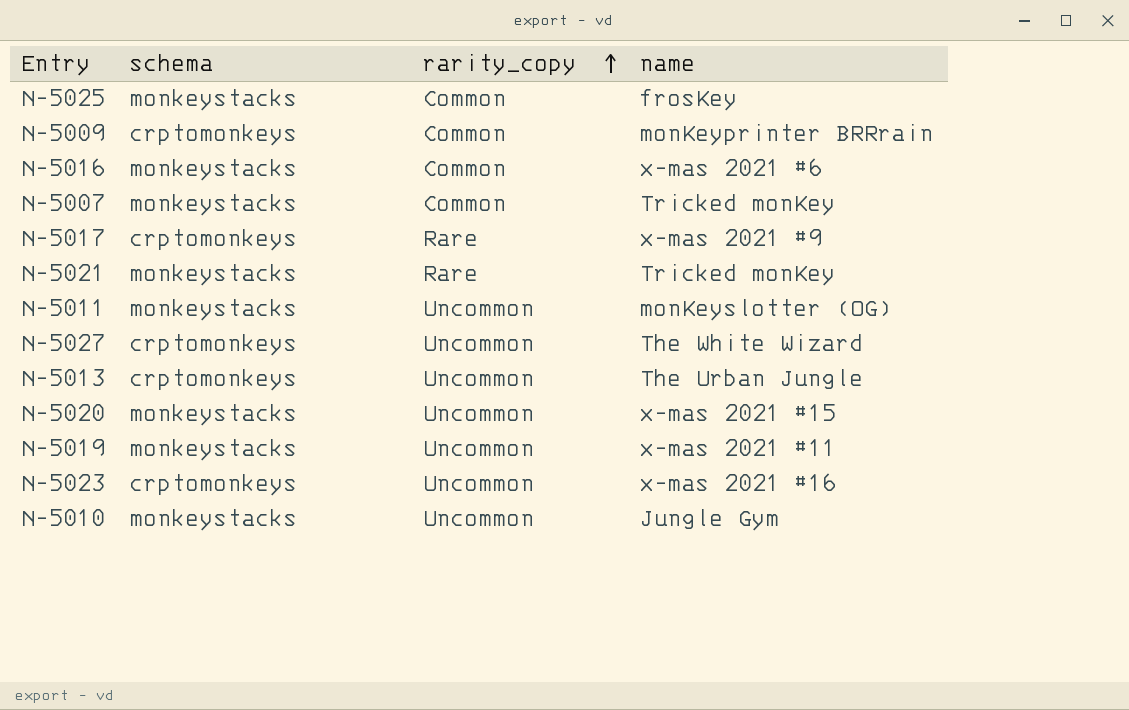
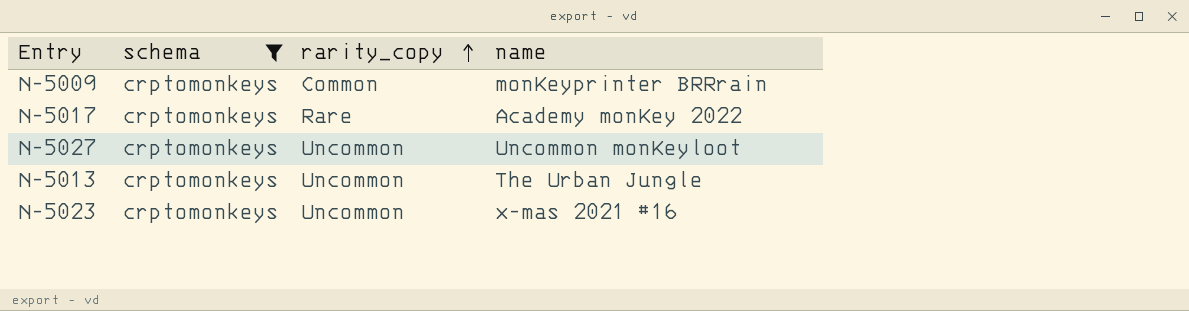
filter: none -> schema = crptomonkeys
N-5017 | name: x-mas 2021 #9 -> Academy monKey 2022
N-5027 | name: The White Wizard -> Uncommon monKeyloot

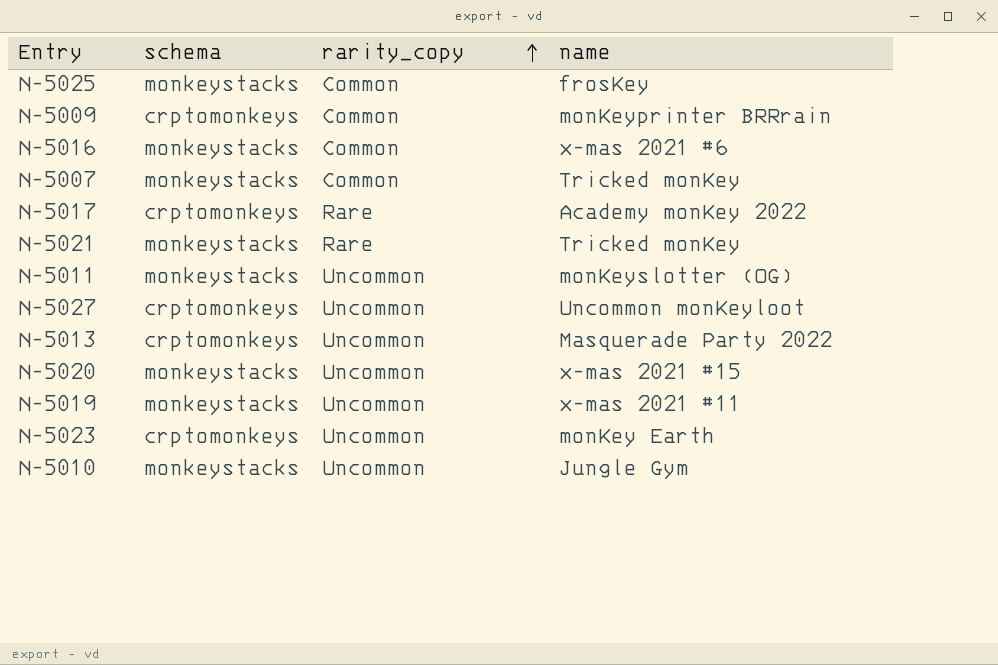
filter: schema = crptomonkeys -> none
N-5013 | name: The Urban Jungle -> Masquerade Party 2022
N-5023 | name: x-mas 2021 #16 -> monKey Earth

